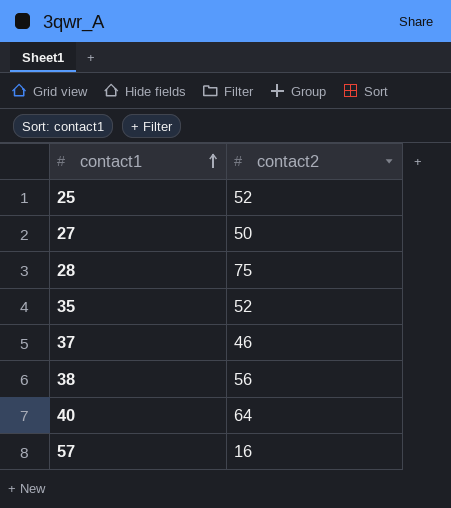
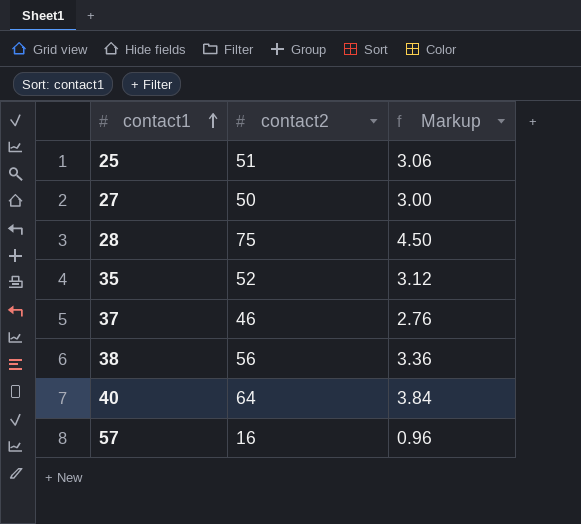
column Markup | formula: none -> [contact2] * 0.06
25 | contact2: 52 -> 51

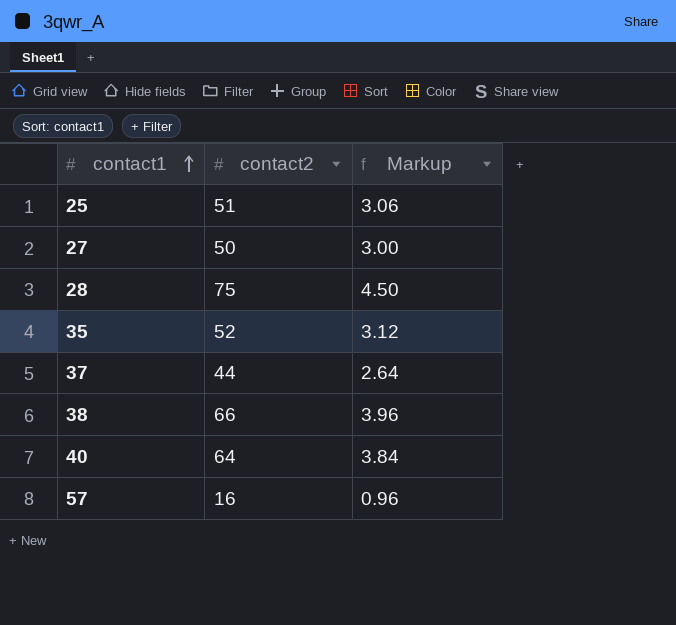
37 | contact2: 46 -> 44
37 | Markup: 2.76 -> 2.64
38 | contact2: 56 -> 66
38 | Markup: 3.36 -> 3.96

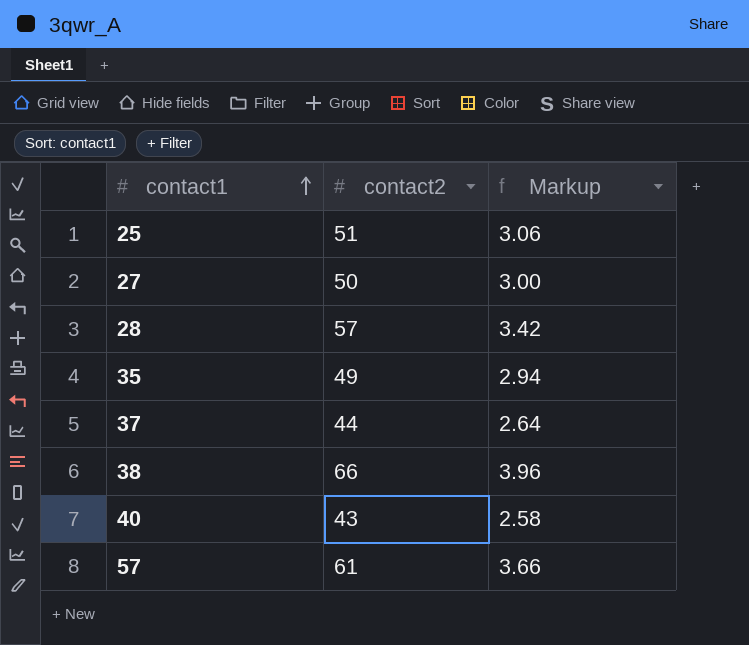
28 | contact2: 75 -> 57
28 | Markup: 4.50 -> 3.42
35 | contact2: 52 -> 49
35 | Markup: 3.12 -> 2.94
40 | contact2: 64 -> 43
40 | Markup: 3.84 -> 2.58
57 | contact2: 16 -> 61
57 | Markup: 0.96 -> 3.66

